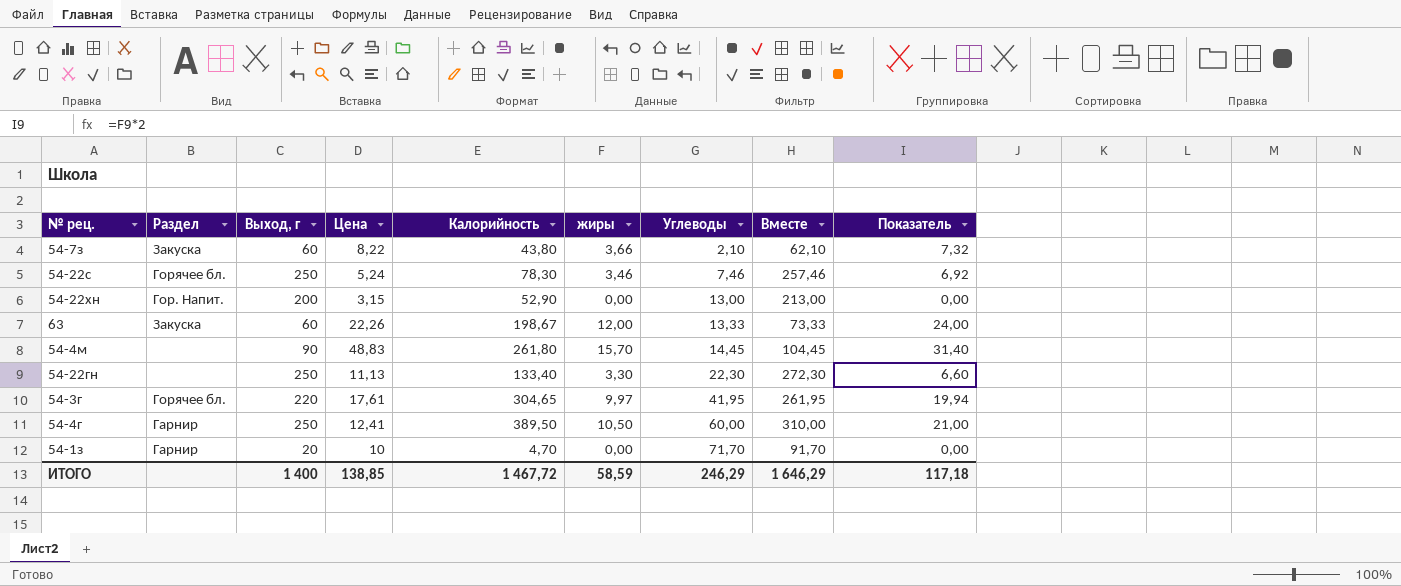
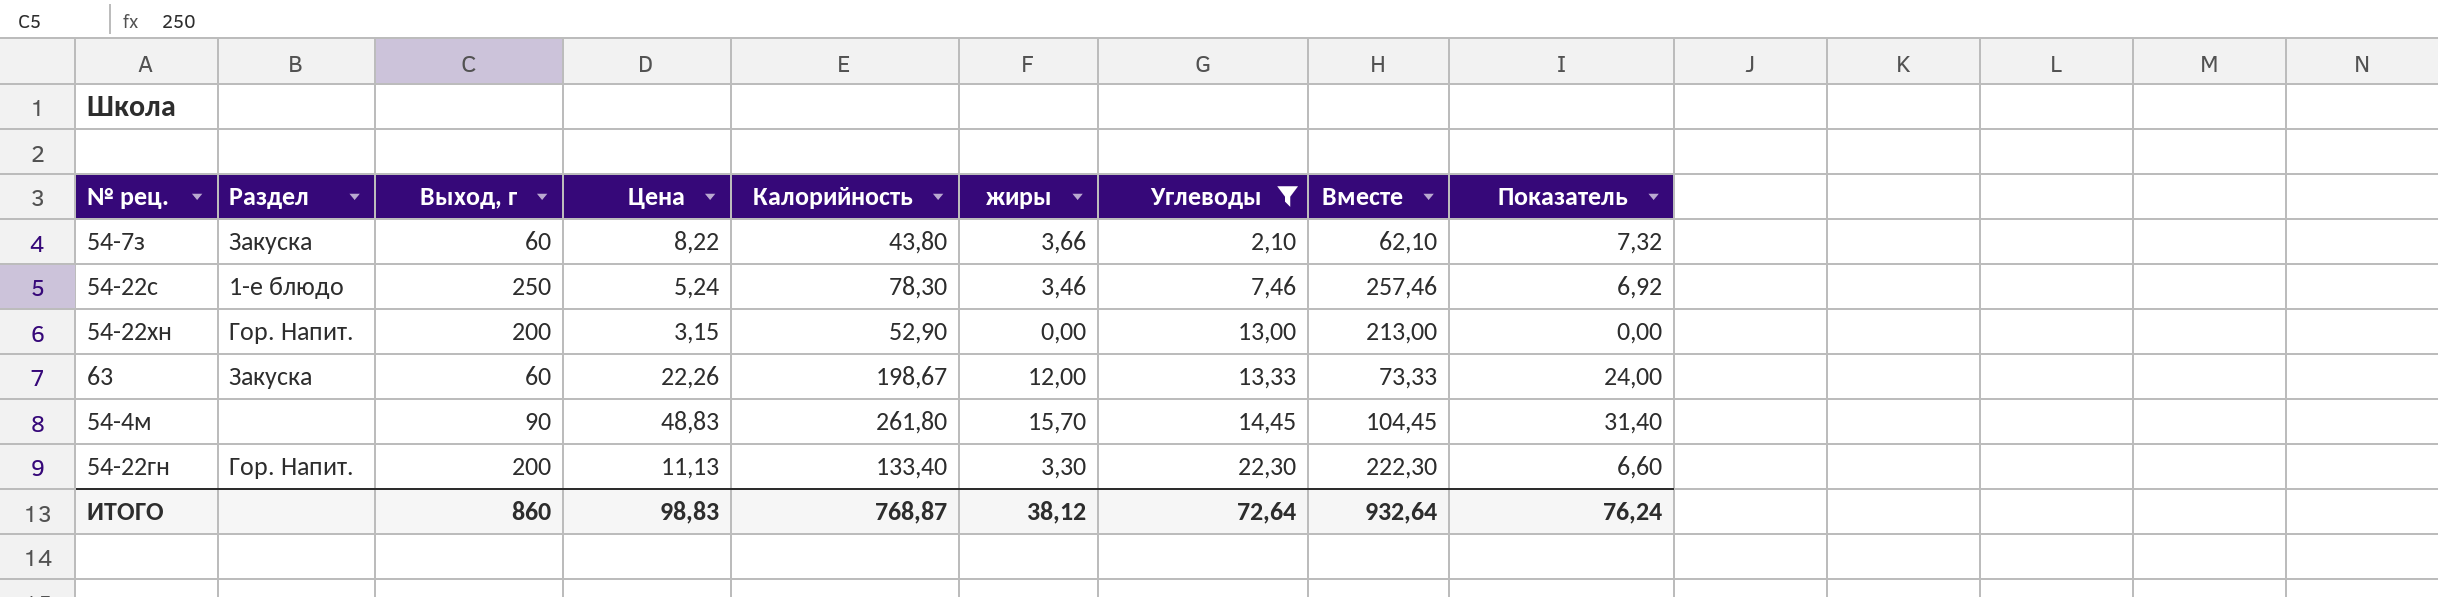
filter: none -> Углеводы <= 22,30
54-22с | Раздел: Горячее бл. -> 1-е блюдо
54-22гн | Раздел: none -> Гор. Напит.
54-22гн | Выход, г: 250 -> 200
54-22гн | Вместе: 272,30 -> 222,30
ИТОГО | Выход, г: 1 400 -> 860
ИТОГО | Цена: 138,85 -> 98,83
ИТОГО | Калорийность: 1 467,72 -> 768,87
ИТОГО | жиры: 58,59 -> 38,12
ИТОГО | Углеводы: 246,29 -> 72,64
ИТОГО | Вместе: 1 646,29 -> 932,64
ИТОГО | Показатель: 117,18 -> 76,24

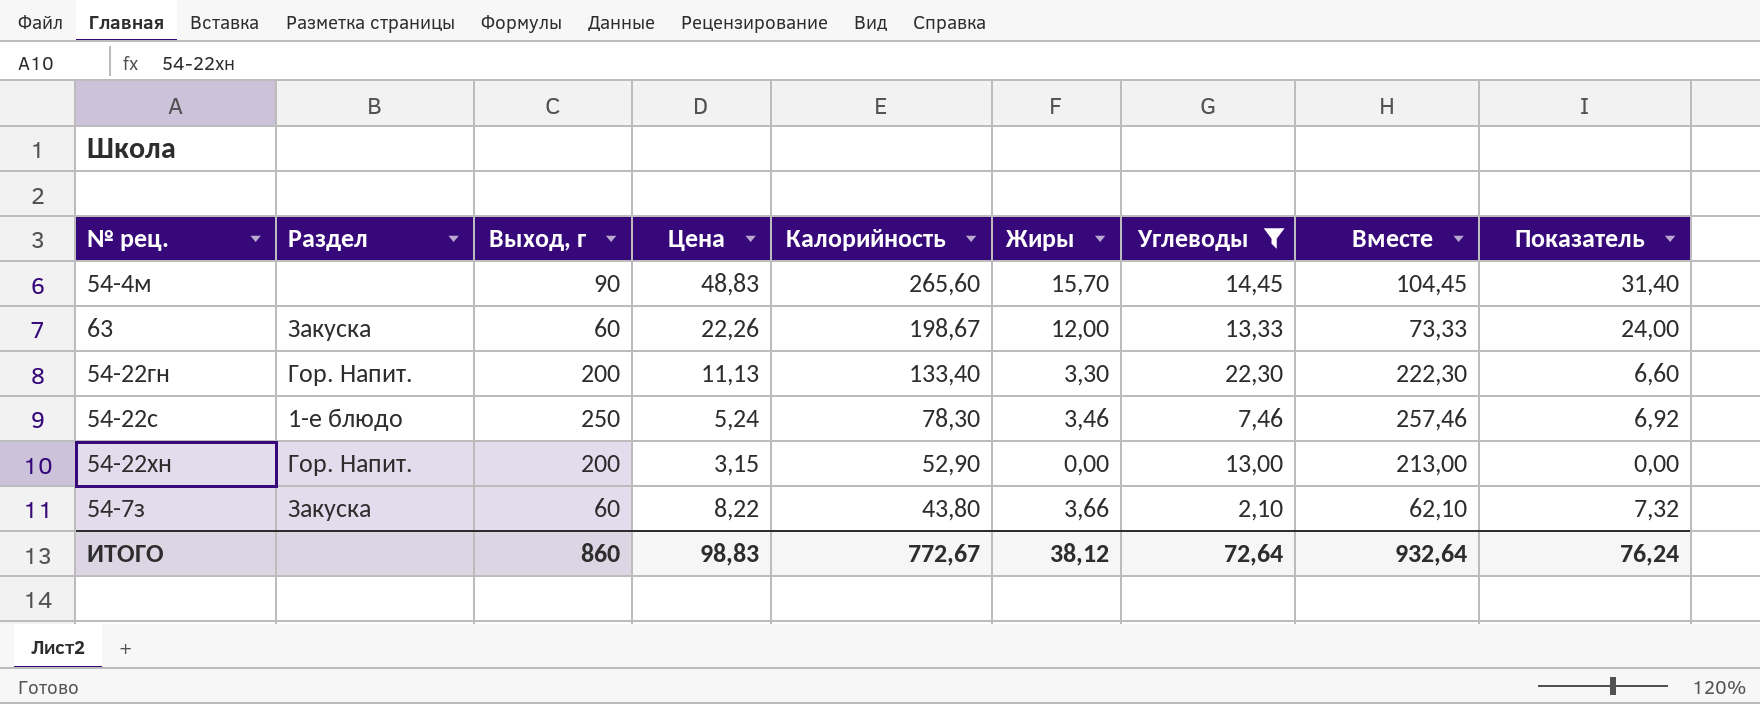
row order: Углеводы ascending -> Калорийность descending
column name: жиры -> Жиры
54-4м | Калорийность: 261,80 -> 265,60
ИТОГО | Калорийность: 768,87 -> 772,67

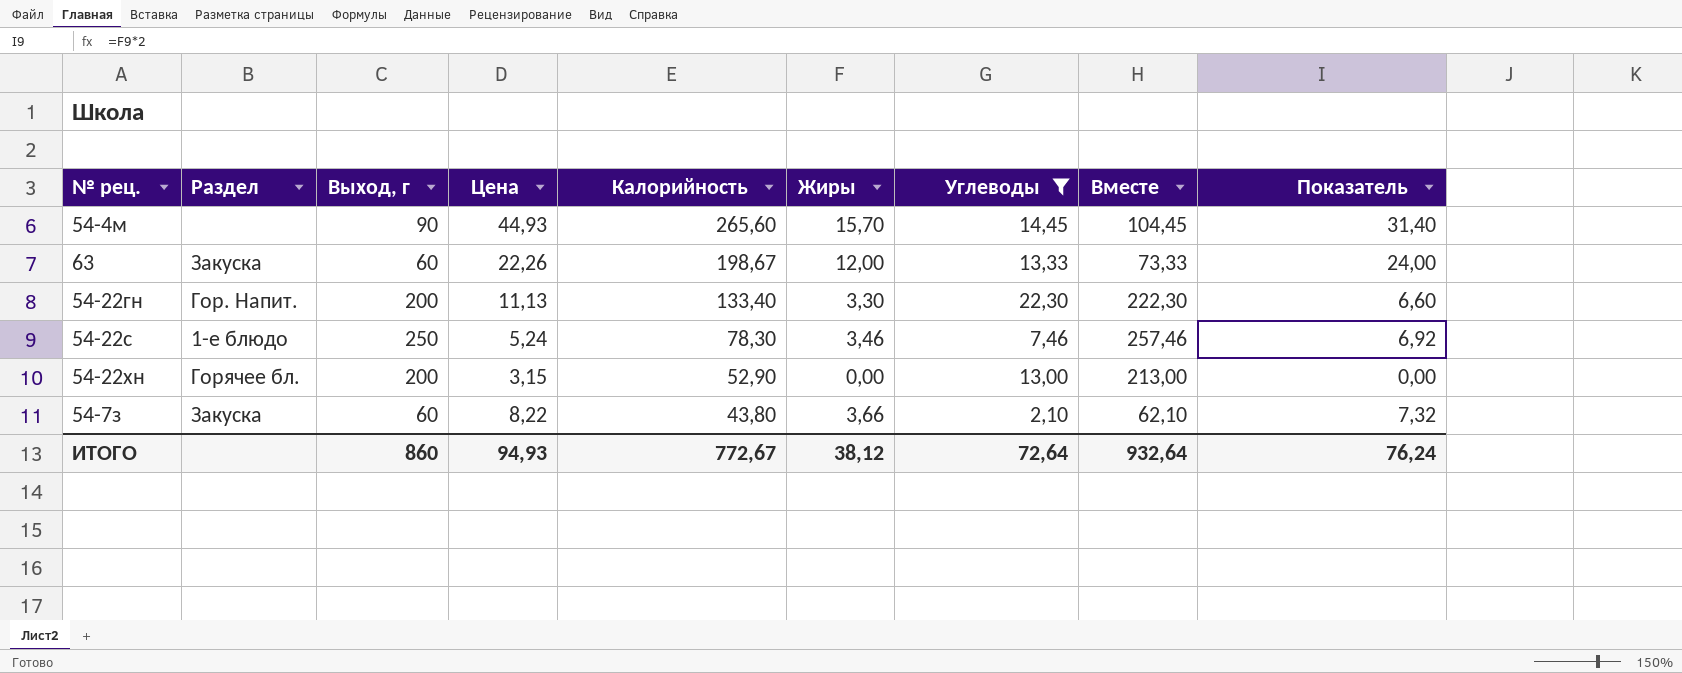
54-4м | Цена: 48,83 -> 44,93
54-22хн | Раздел: Гор. Напит. -> Горячее бл.
ИТОГО | Цена: 98,83 -> 94,93

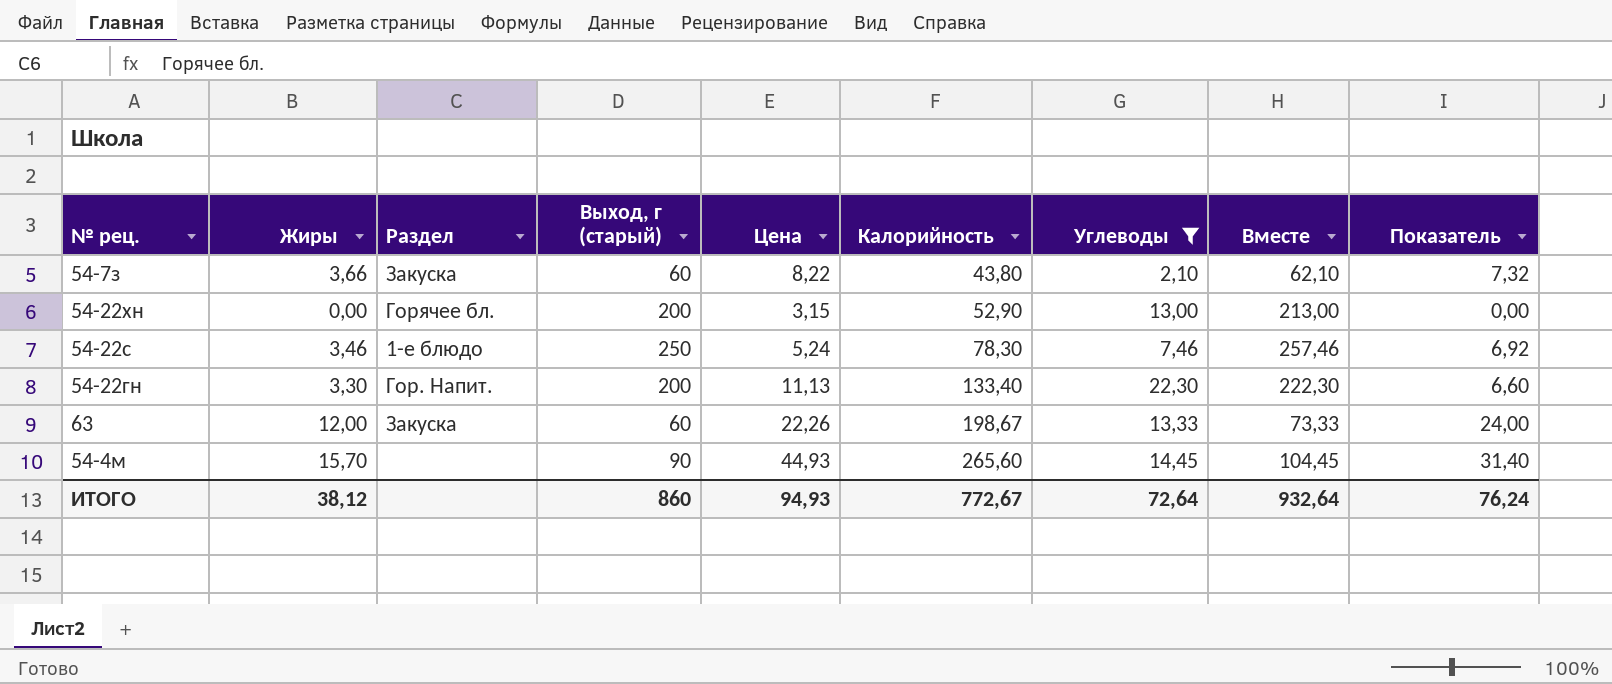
row order: Калорийность descending -> Калорийность ascending
column Жиры | position: 6 -> 2
column name: Выход, г -> Выход, г (старый)

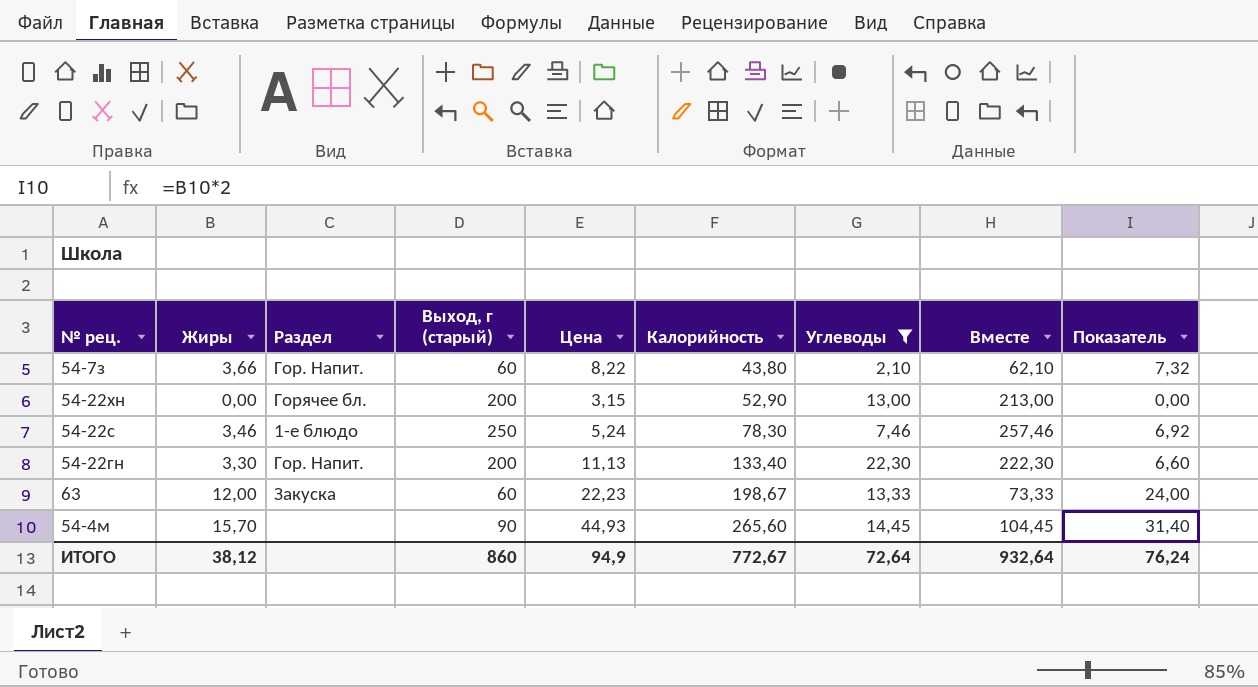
54-7з | Раздел: Закуска -> Гор. Напит.
63 | Цена: 22,26 -> 22,23
ИТОГО | Цена: 94,93 -> 94,9

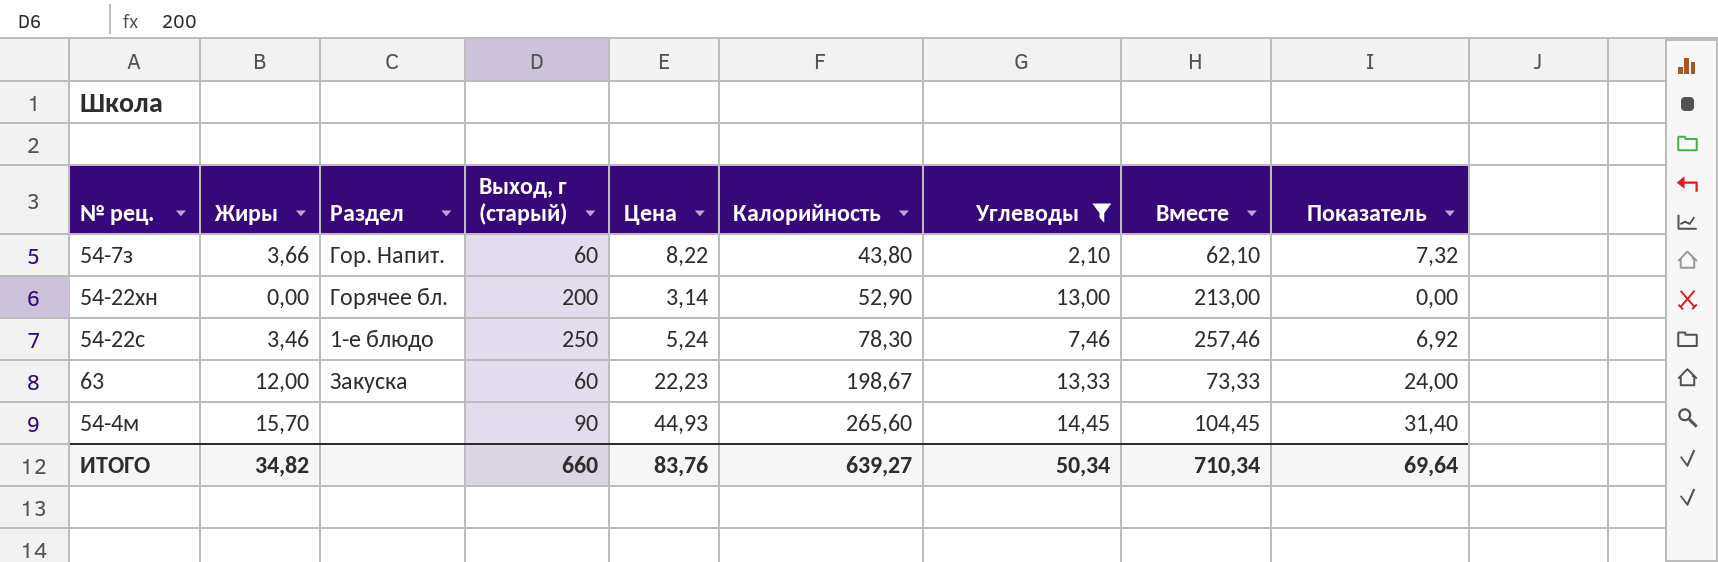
row 54-22гн: 3,30 | Гор. Напит. | 200 | 11,13 | 133,40 | 22,30 | 222,30 | 6,60 -> none
54-22хн | Цена: 3,15 -> 3,14
ИТОГО | Жиры: 38,12 -> 34,82
ИТОГО | Выход, г (старый): 860 -> 660
ИТОГО | Цена: 94,9 -> 83,76
ИТОГО | Калорийность: 772,67 -> 639,27
ИТОГО | Углеводы: 72,64 -> 50,34
ИТОГО | Вместе: 932,64 -> 710,34
ИТОГО | Показатель: 76,24 -> 69,64

